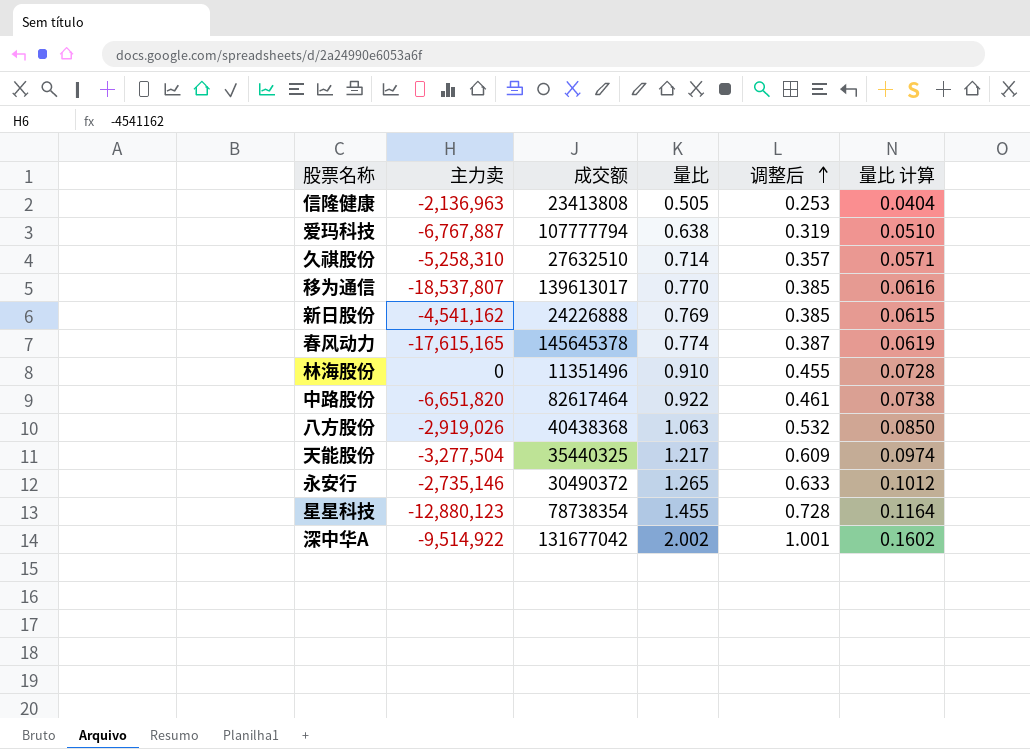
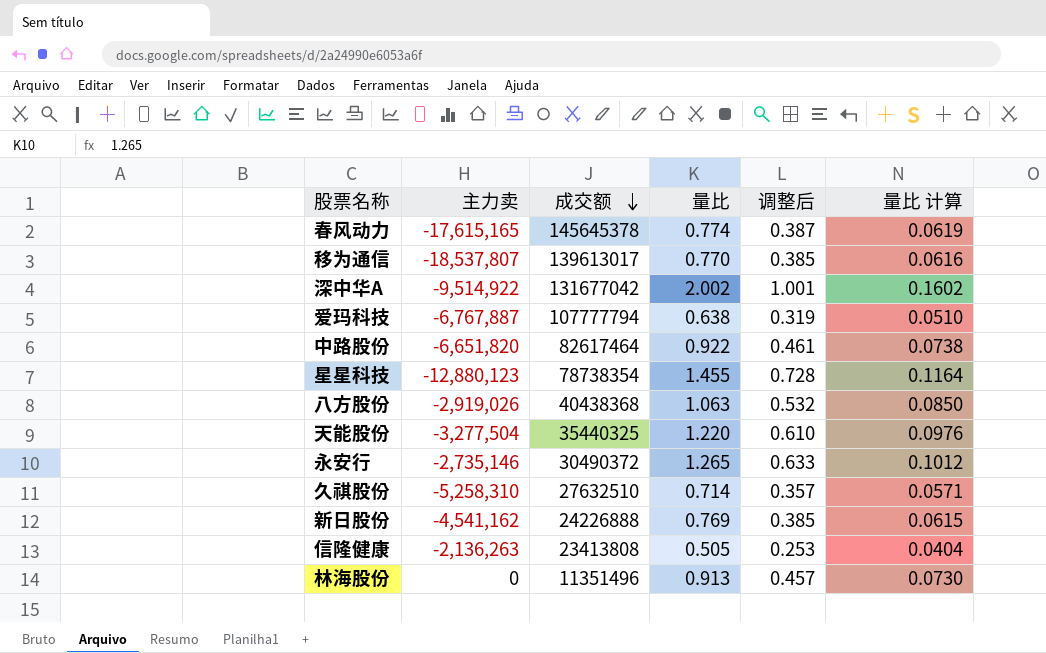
row order: 调整后 ascending -> 成交额 descending
天能股份 | 量比: 1.217 -> 1.220
天能股份 | 调整后: 0.609 -> 0.610
天能股份 | 量比 计算: 0.0974 -> 0.0976
信隆健康 | 主力卖: -2,136,963 -> -2,136,263
林海股份 | 量比: 0.910 -> 0.913
林海股份 | 调整后: 0.455 -> 0.457
林海股份 | 量比 计算: 0.0728 -> 0.0730

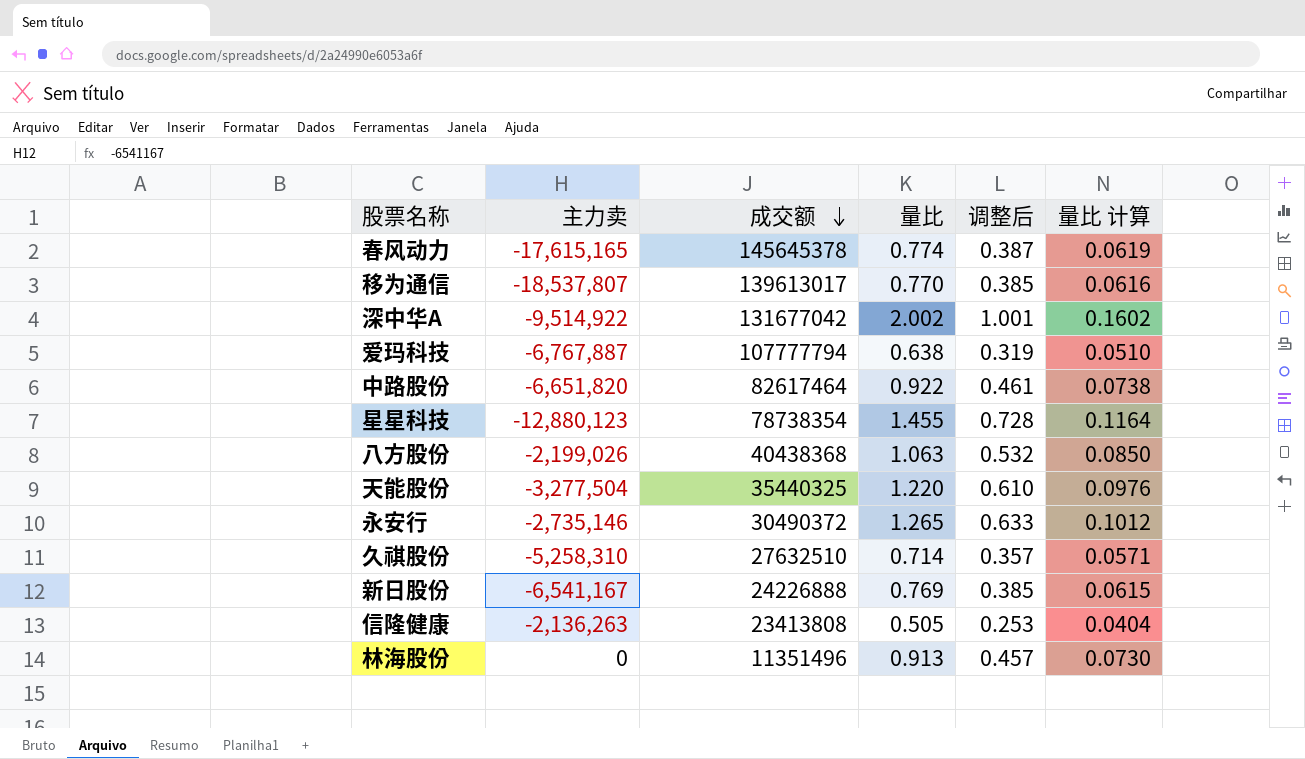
八方股份 | 主力卖: -2,919,026 -> -2,199,026
新日股份 | 主力卖: -4,541,162 -> -6,541,167

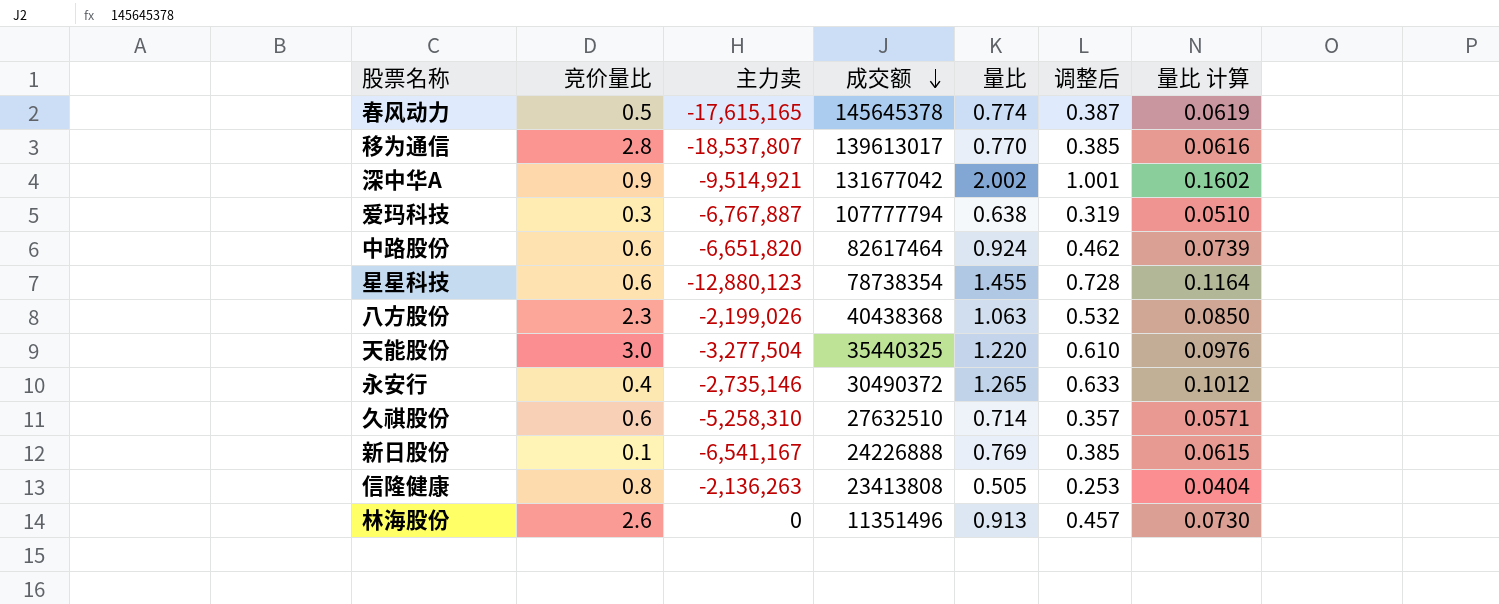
column 竞价量比 | position: none -> 2
深中华A | 主力卖: -9,514,922 -> -9,514,921
中路股份 | 量比: 0.922 -> 0.924
中路股份 | 调整后: 0.461 -> 0.462
中路股份 | 量比 计算: 0.0738 -> 0.0739

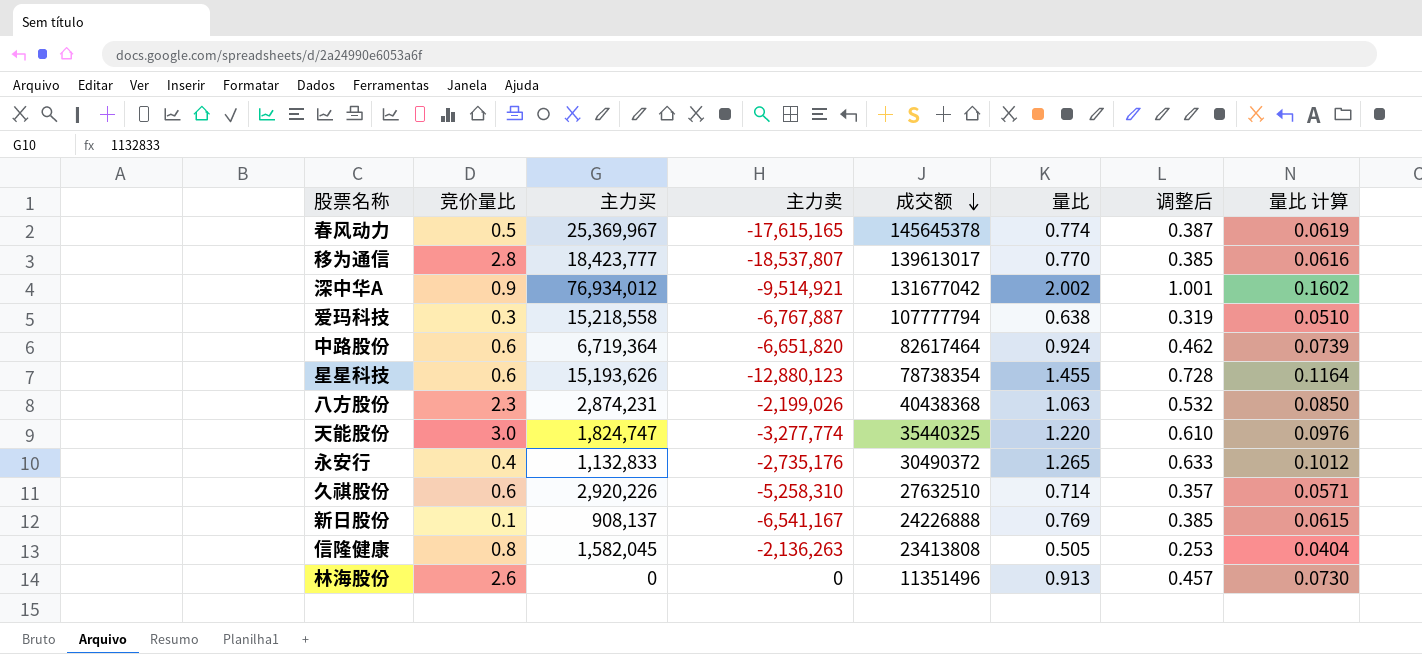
column 主力买 | position: none -> 3
天能股份 | 主力卖: -3,277,504 -> -3,277,774
永安行 | 主力卖: -2,735,146 -> -2,735,176

